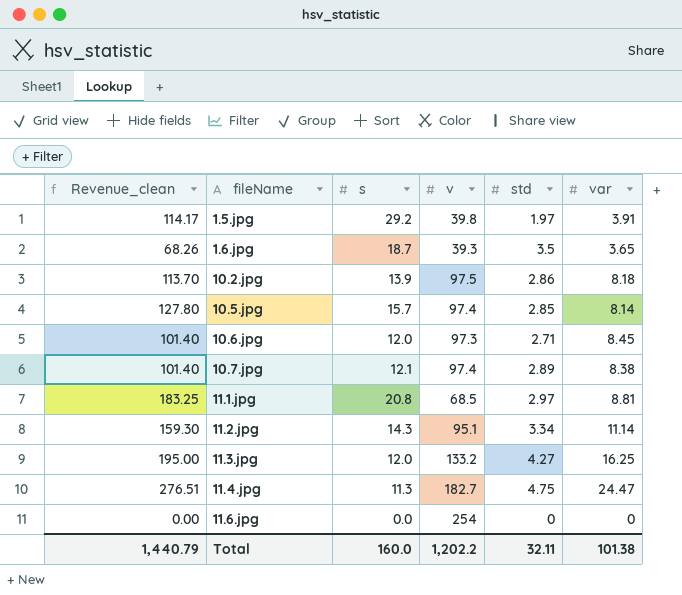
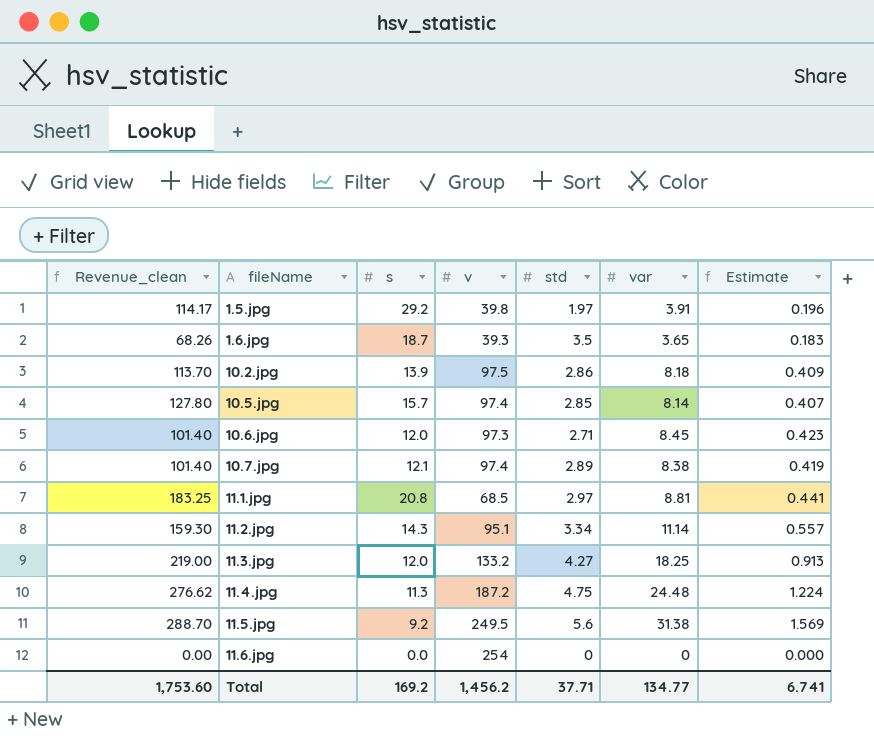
column Estimate | formula: none -> [var] * 0.05
11.3.jpg | Revenue_clean: 195.00 -> 219.00
11.3.jpg | var: 16.25 -> 18.25
11.4.jpg | Revenue_clean: 276.51 -> 276.62
11.4.jpg | v: 182.7 -> 187.2
11.4.jpg | var: 24.47 -> 24.48
row 11.5.jpg: none -> 288.70 | 9.2 | 249.5 | 5.6 | 31.38 | 1.569
Total | Revenue_clean: 1,440.79 -> 1,753.60
Total | s: 160.0 -> 169.2
Total | v: 1,202.2 -> 1,456.2
Total | std: 32.11 -> 37.71
Total | var: 101.38 -> 134.77

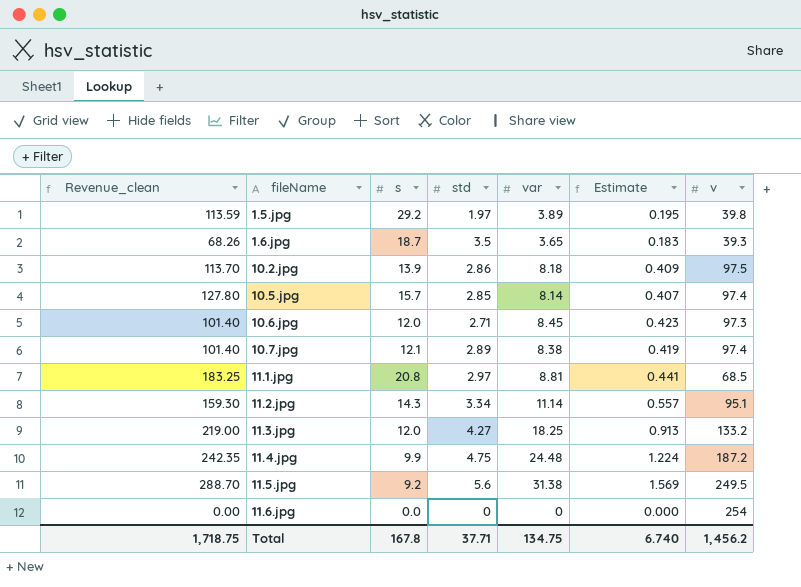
column v | position: 4 -> 7
1.5.jpg | Revenue_clean: 114.17 -> 113.59
1.5.jpg | var: 3.91 -> 3.89
1.5.jpg | Estimate: 0.196 -> 0.195
11.4.jpg | Revenue_clean: 276.62 -> 242.35
11.4.jpg | s: 11.3 -> 9.9
Total | Revenue_clean: 1,753.60 -> 1,718.75
Total | s: 169.2 -> 167.8
Total | var: 134.77 -> 134.75
Total | Estimate: 6.741 -> 6.740

